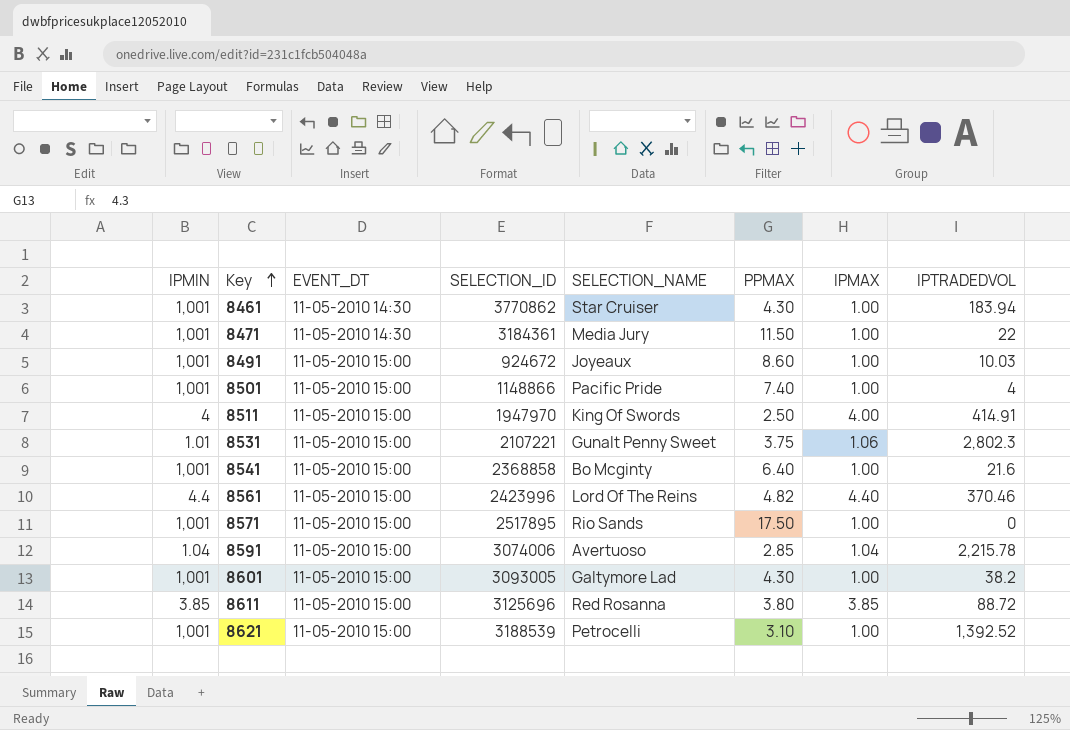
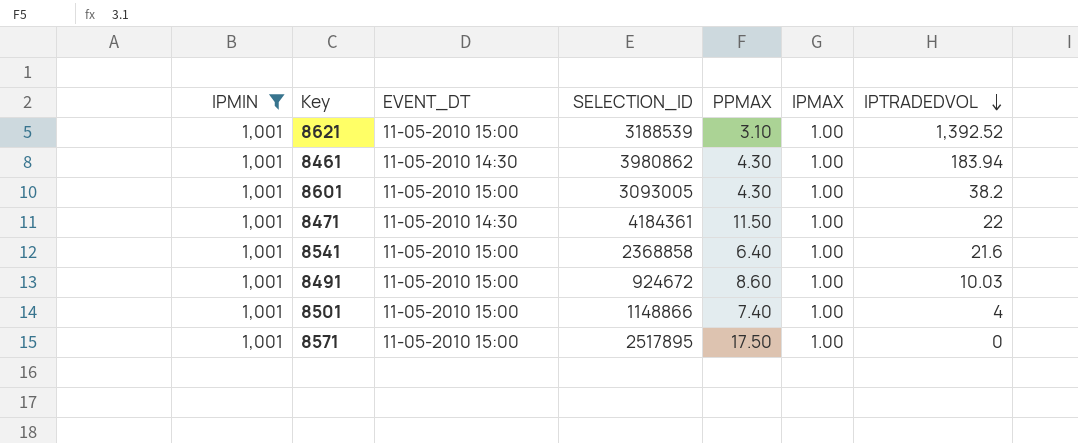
filter: none -> IPMIN = 1,001
row order: Key ascending -> IPTRADEDVOL descending
column SELECTION_NAME | position: 5 -> none
8461 | SELECTION_ID: 3770862 -> 3980862
8471 | SELECTION_ID: 3184361 -> 4184361

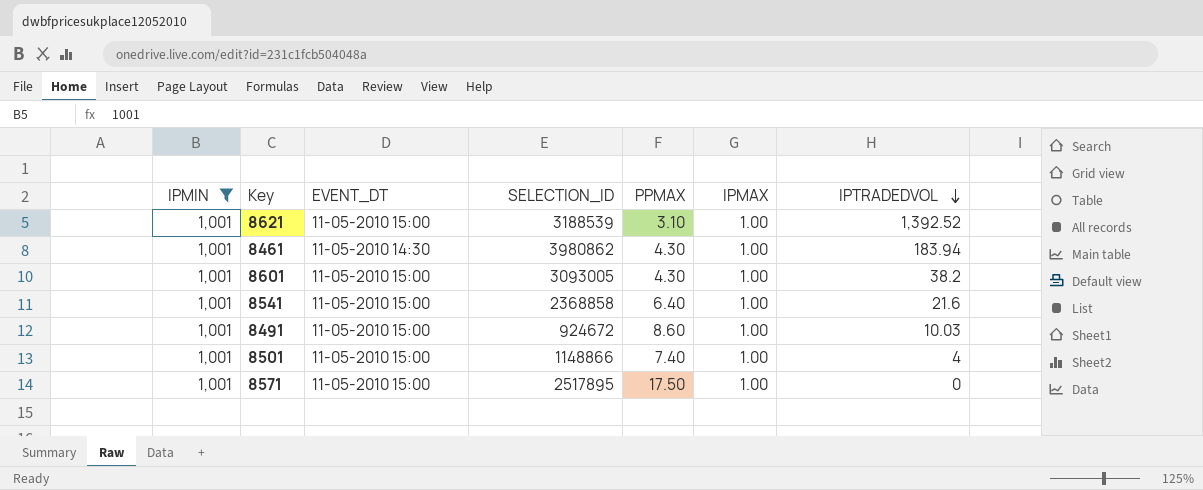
row 8471: 1,001 | 11-05-2010 14:30 | 4184361 | 11.50 | 1.00 | 22 -> none

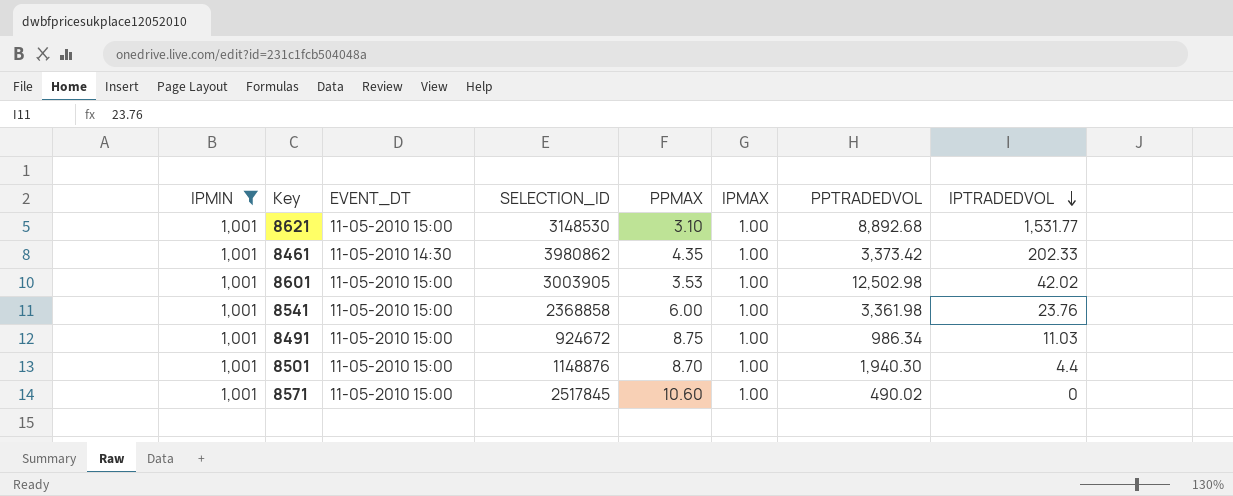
column PPTRADEDVOL | position: none -> 7
8621 | SELECTION_ID: 3188539 -> 3148530
8621 | IPTRADEDVOL: 1,392.52 -> 1,531.77
8461 | PPMAX: 4.30 -> 4.35
8461 | IPTRADEDVOL: 183.94 -> 202.33
8601 | SELECTION_ID: 3093005 -> 3003905
8601 | PPMAX: 4.30 -> 3.53
8601 | IPTRADEDVOL: 38.2 -> 42.02
8541 | PPMAX: 6.40 -> 6.00
8541 | IPTRADEDVOL: 21.6 -> 23.76
8491 | PPMAX: 8.60 -> 8.75
8491 | IPTRADEDVOL: 10.03 -> 11.03
8501 | SELECTION_ID: 1148866 -> 1148876
8501 | PPMAX: 7.40 -> 8.70
8501 | IPTRADEDVOL: 4 -> 4.4
8571 | SELECTION_ID: 2517895 -> 2517845
8571 | PPMAX: 17.50 -> 10.60

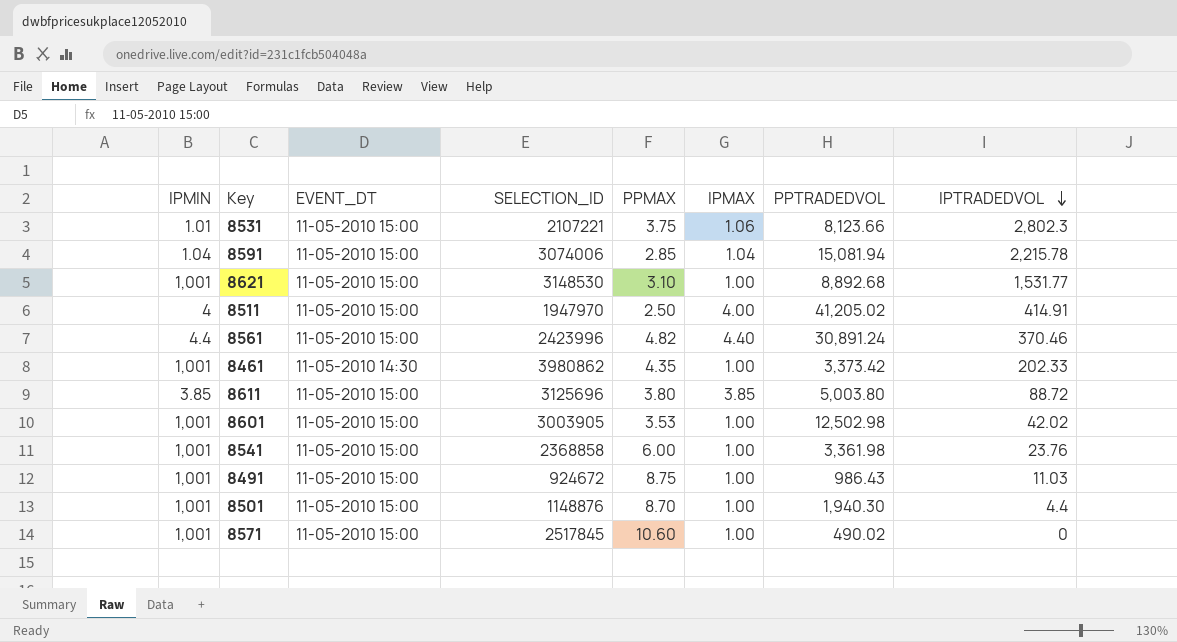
filter: IPMIN = 1,001 -> none
8491 | PPTRADEDVOL: 986.34 -> 986.43

